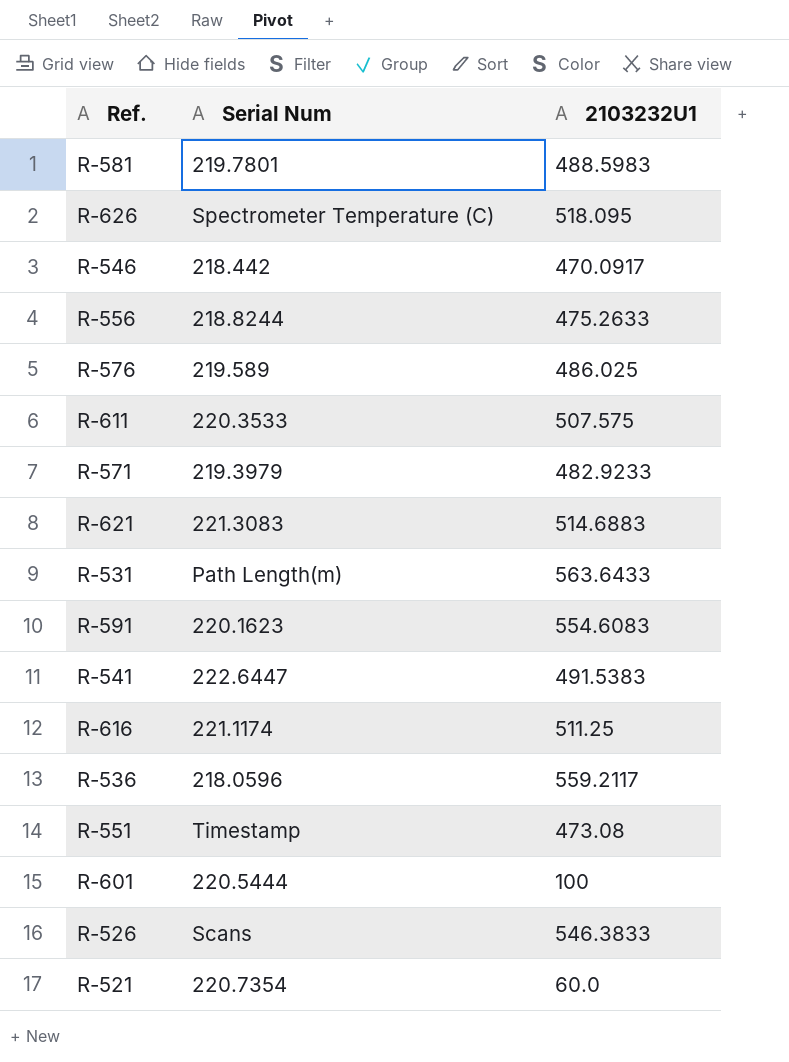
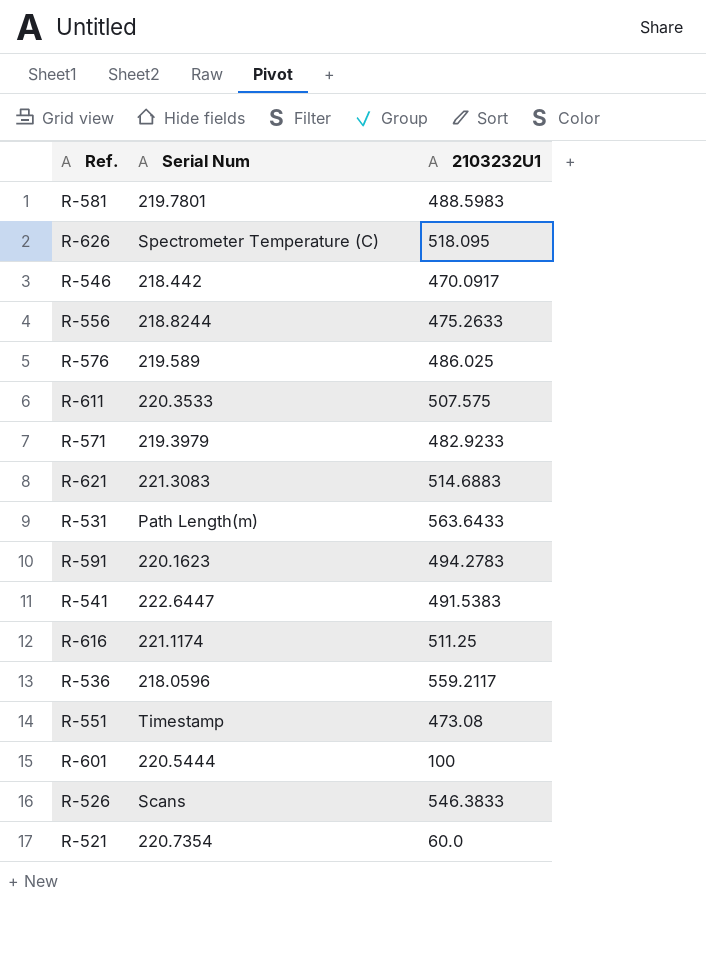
R-591 | 2103232U1: 554.6083 -> 494.2783

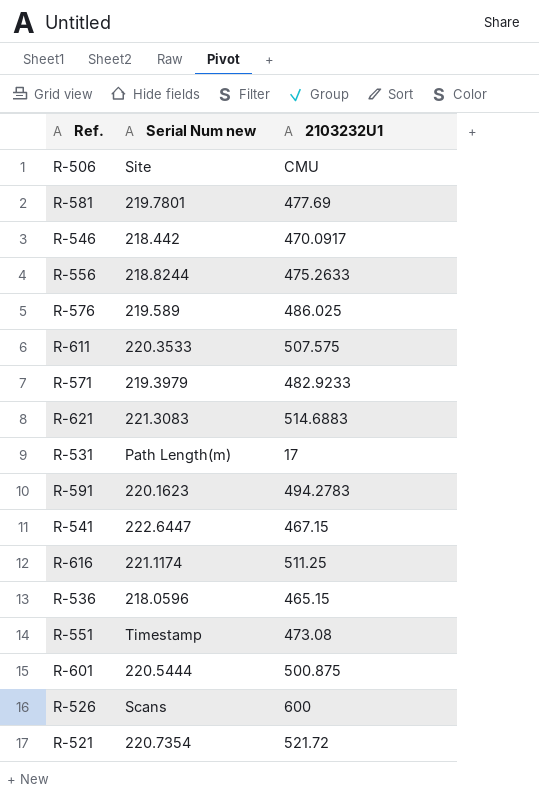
column name: Serial Num -> Serial Num new
row R-626: Spectrometer Temperature (C) | 518.095 -> none
row R-506: none -> Site | CMU
R-581 | 2103232U1: 488.5983 -> 477.69
R-531 | 2103232U1: 563.6433 -> 17
R-541 | 2103232U1: 491.5383 -> 467.15
R-536 | 2103232U1: 559.2117 -> 465.15
R-601 | 2103232U1: 100 -> 500.875
R-526 | 2103232U1: 546.3833 -> 600
R-521 | 2103232U1: 60.0 -> 521.72

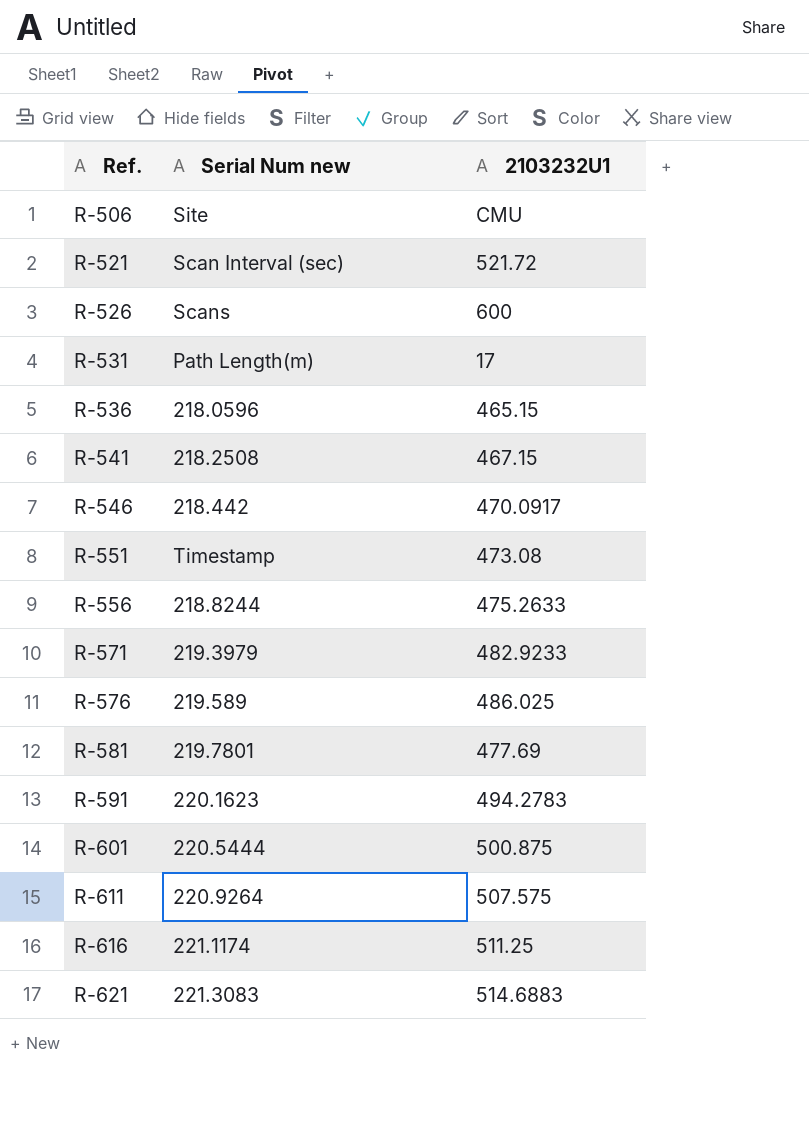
row order: none -> Ref. ascending
R-521 | Serial Num new: 220.7354 -> Scan Interval (sec)
R-541 | Serial Num new: 222.6447 -> 218.2508
R-611 | Serial Num new: 220.3533 -> 220.9264

